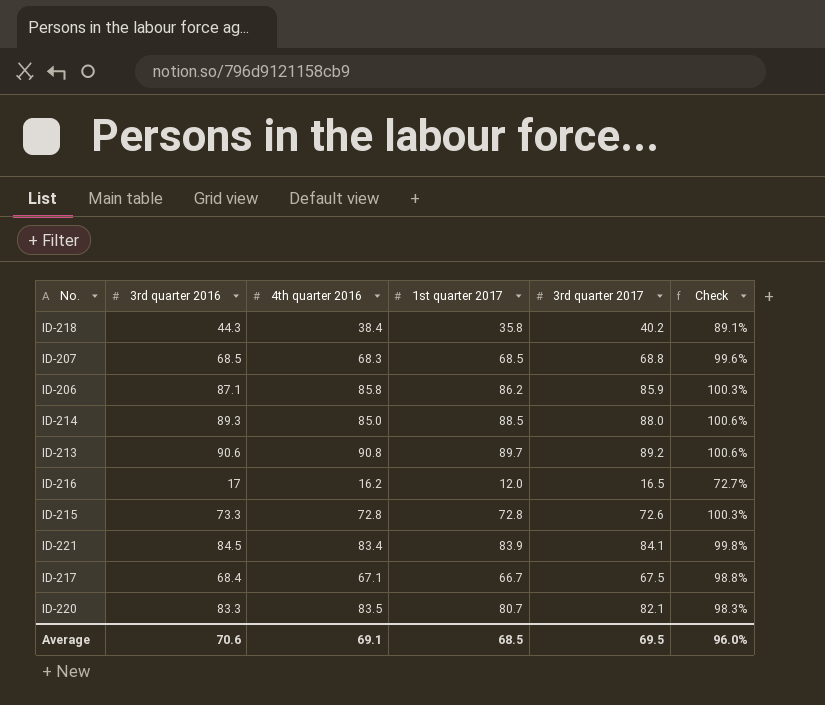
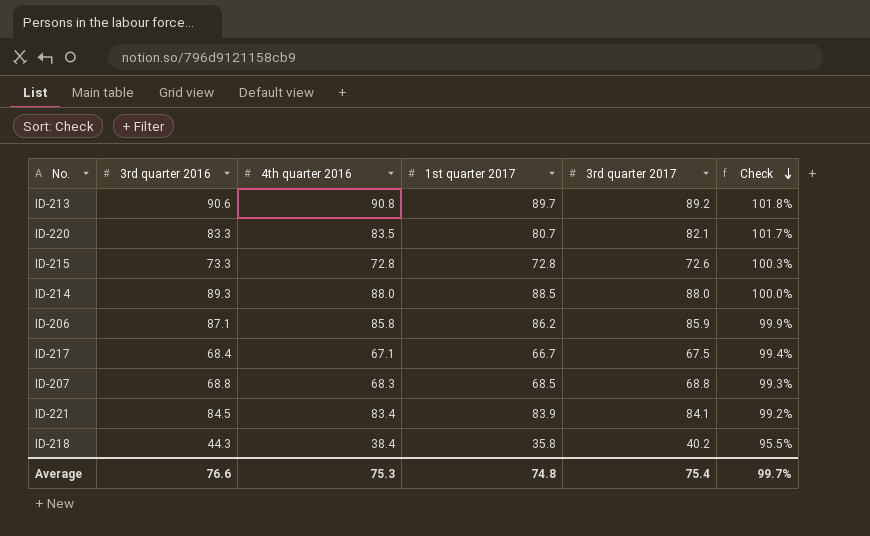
row order: none -> Check descending
column Check | formula: [1st quarter 2017] / [3rd quarter 2017] -> [4th quarter 2016] / [3rd quarter 2017]
row ID-216: 17 | 16.2 | 12.0 | 16.5 | 72.7% -> none
ID-214 | 4th quarter 2016: 85.0 -> 88.0
ID-207 | 3rd quarter 2016: 68.5 -> 68.8
Average | 3rd quarter 2016: 70.6 -> 76.6
Average | 4th quarter 2016: 69.1 -> 75.3
Average | 1st quarter 2017: 68.5 -> 74.8
Average | 3rd quarter 2017: 69.5 -> 75.4
Average | Check: 96.0% -> 99.7%

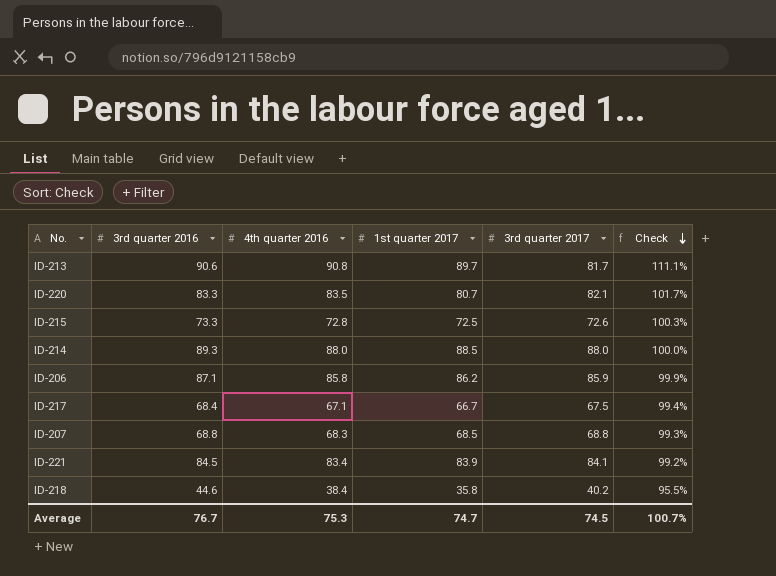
ID-213 | 3rd quarter 2017: 89.2 -> 81.7
ID-213 | Check: 101.8% -> 111.1%
ID-215 | 1st quarter 2017: 72.8 -> 72.5
ID-218 | 3rd quarter 2016: 44.3 -> 44.6
Average | 3rd quarter 2016: 76.6 -> 76.7
Average | 1st quarter 2017: 74.8 -> 74.7
Average | 3rd quarter 2017: 75.4 -> 74.5
Average | Check: 99.7% -> 100.7%

